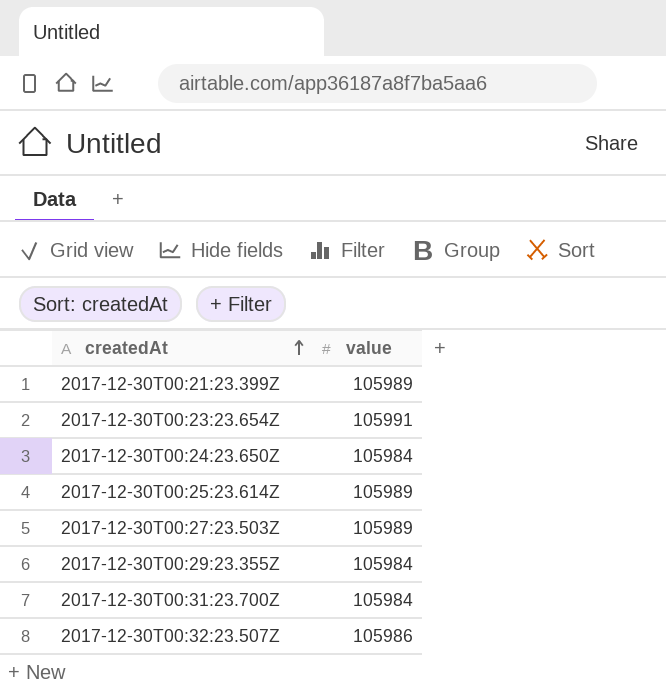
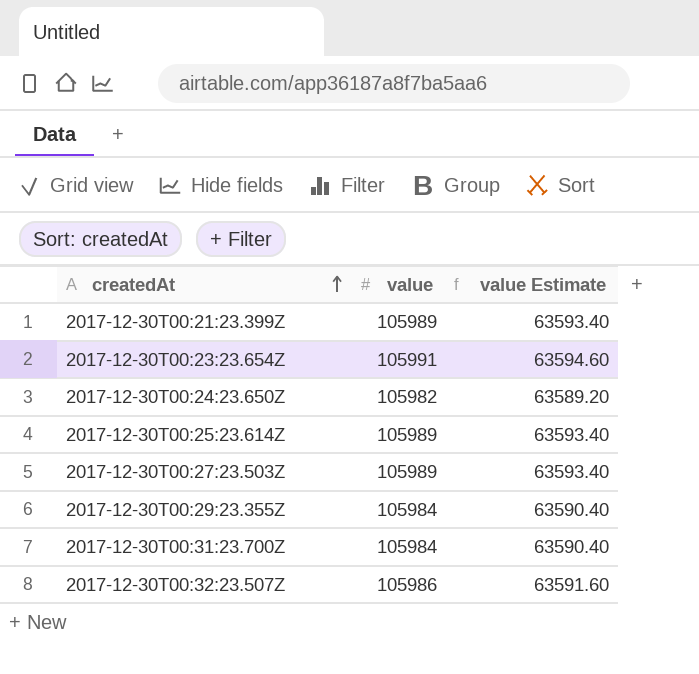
column value Estimate | formula: none -> [value] * 0.6
2017-12-30T00:24:23.650Z | value: 105984 -> 105982

